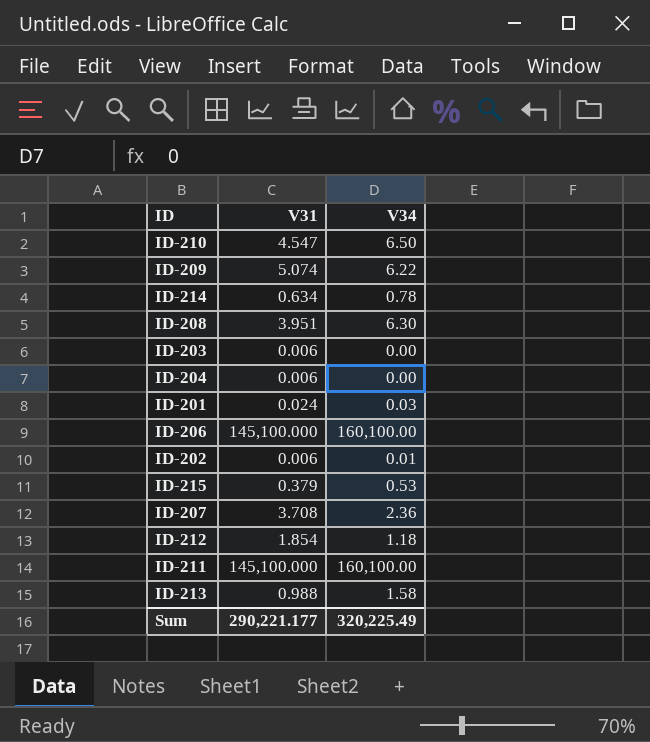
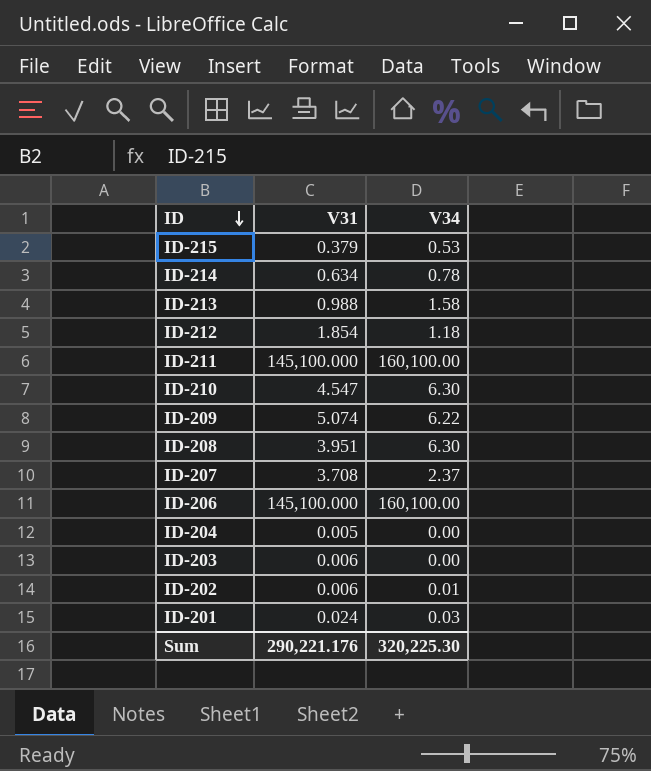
row order: none -> ID descending
ID-210 | V34: 6.50 -> 6.30
ID-207 | V34: 2.36 -> 2.37
ID-204 | V31: 0.006 -> 0.005
Sum | V31: 290,221.177 -> 290,221.176
Sum | V34: 320,225.49 -> 320,225.30

